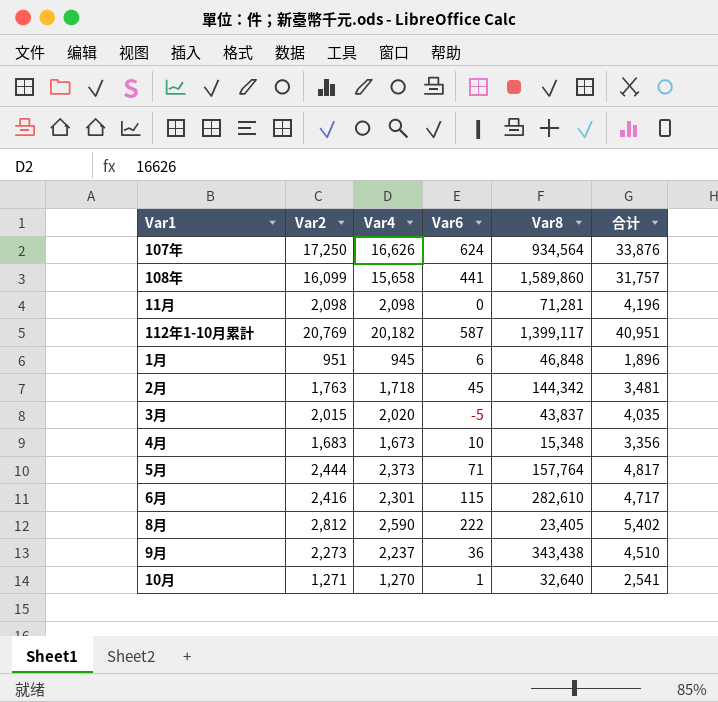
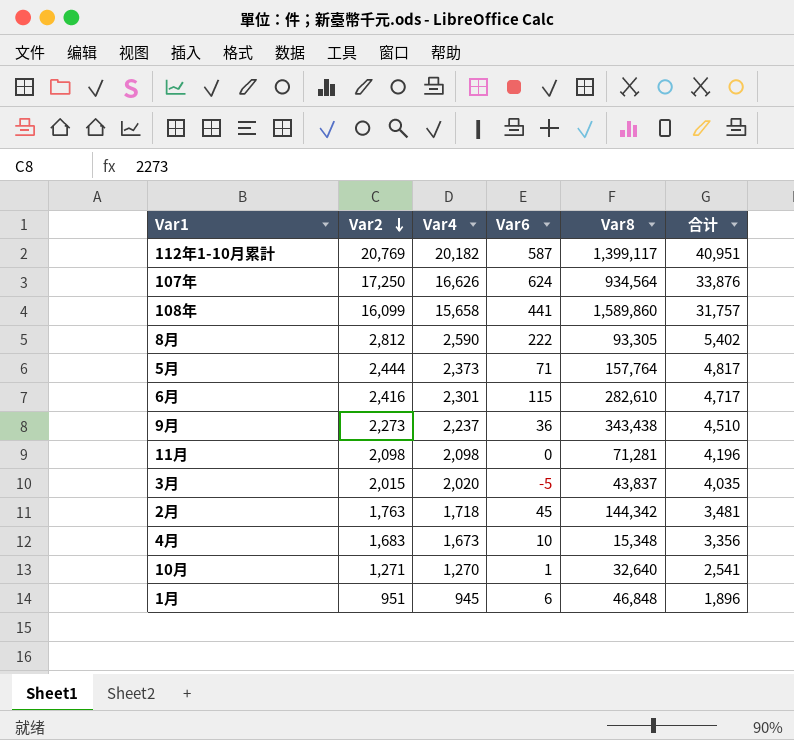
row order: none -> Var2 descending
8月 | Var8: 23,405 -> 93,305

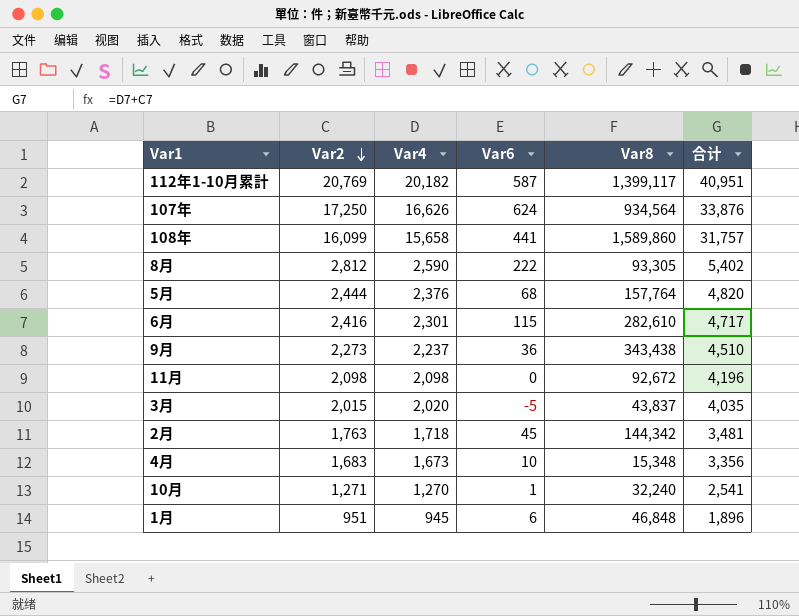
5月 | Var4: 2,373 -> 2,376
5月 | Var6: 71 -> 68
5月 | 合计: 4,817 -> 4,820
11月 | Var8: 71,281 -> 92,672
10月 | Var8: 32,640 -> 32,240

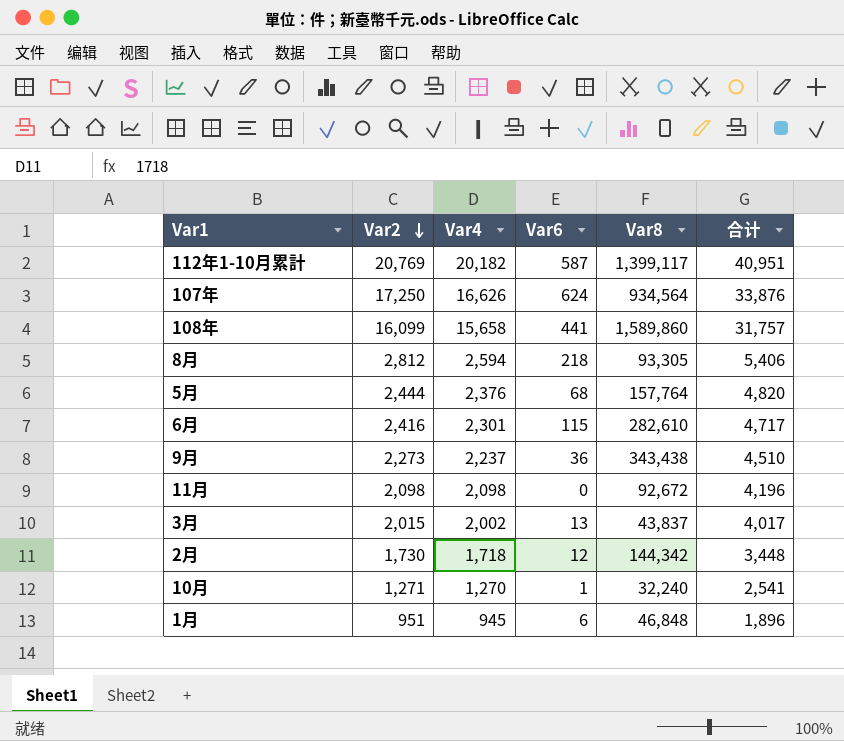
row 4月: 1,683 | 1,673 | 10 | 15,348 | 3,356 -> none
8月 | Var4: 2,590 -> 2,594
8月 | Var6: 222 -> 218
8月 | 合计: 5,402 -> 5,406
3月 | Var4: 2,020 -> 2,002
3月 | Var6: -5 -> 13
3月 | 合计: 4,035 -> 4,017
2月 | Var2: 1,763 -> 1,730
2月 | Var6: 45 -> 12
2月 | 合计: 3,481 -> 3,448

